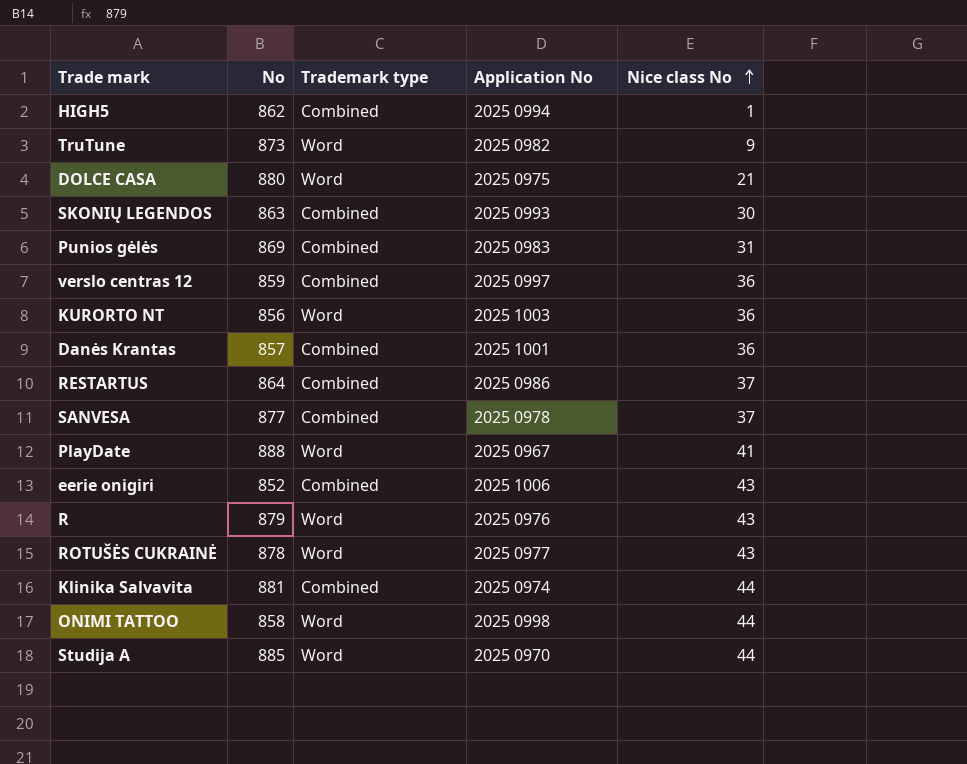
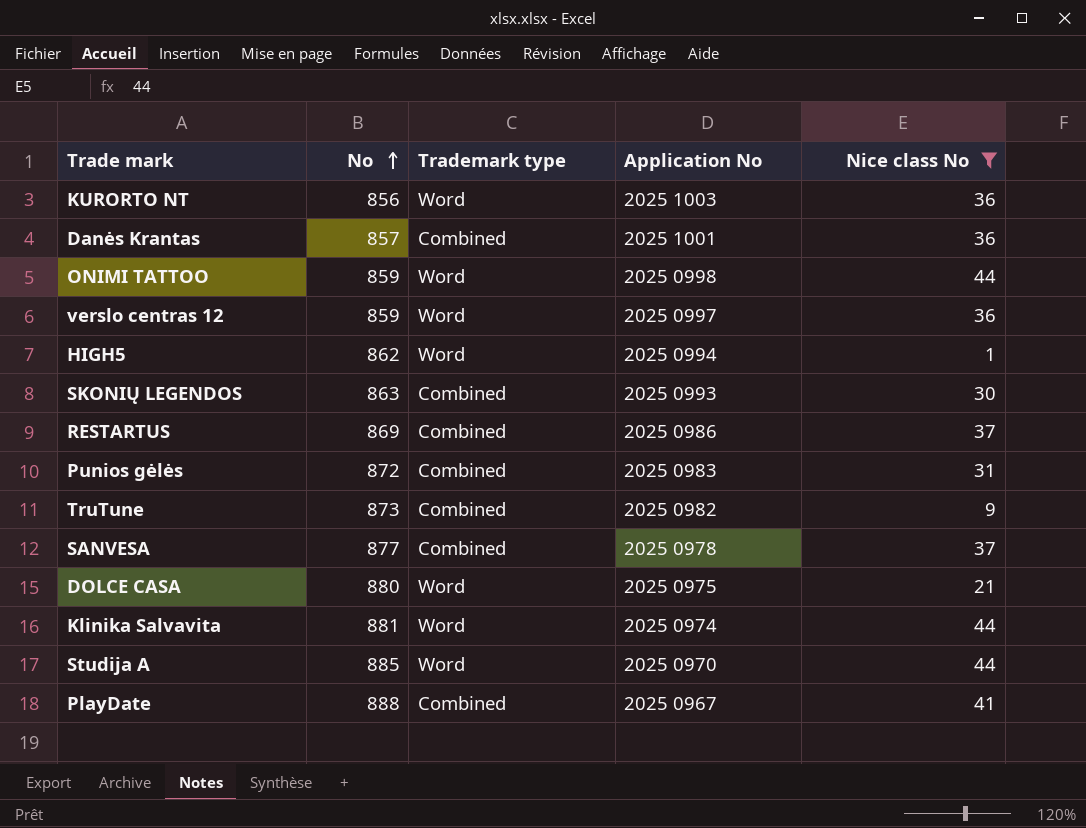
filter: none -> Nice class No != 43
row order: Nice class No ascending -> No ascending
ONIMI TATTOO | No: 858 -> 859
verslo centras 12 | Trademark type: Combined -> Word
HIGH5 | Trademark type: Combined -> Word
RESTARTUS | No: 864 -> 869
Punios gėlės | No: 869 -> 872
TruTune | Trademark type: Word -> Combined
Klinika Salvavita | Trademark type: Combined -> Word
PlayDate | Trademark type: Word -> Combined

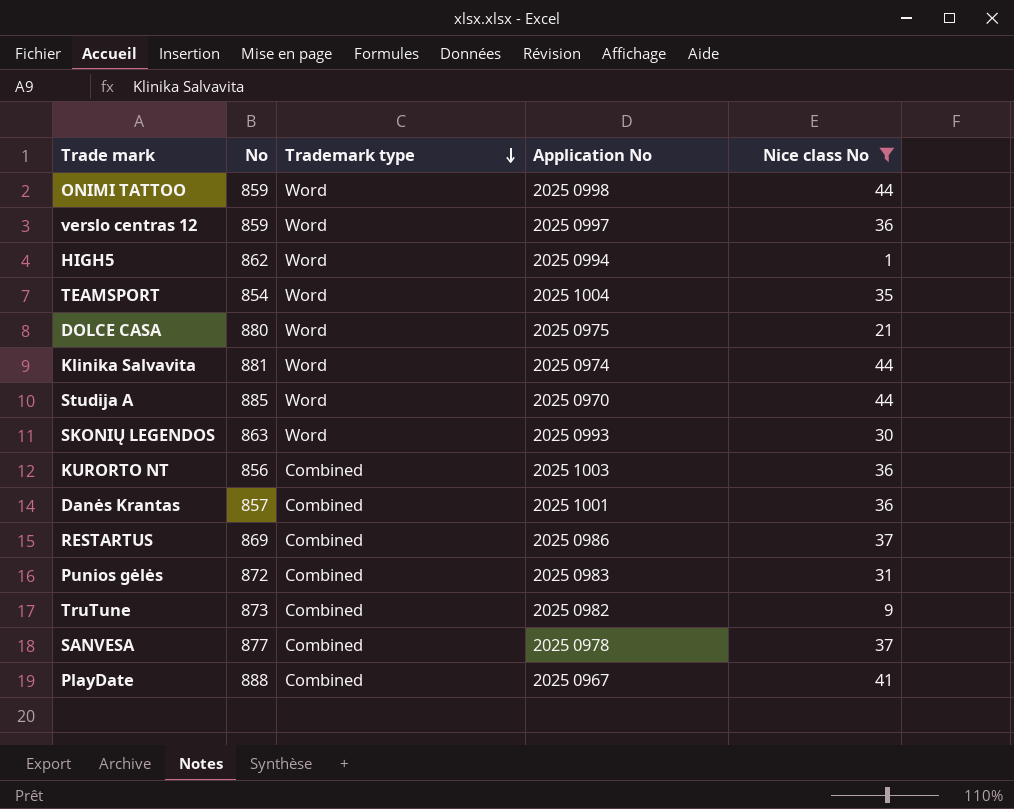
row order: No ascending -> Trademark type descending
row TEAMSPORT: none -> 854 | Word | 2025 1004 | 35
SKONIŲ LEGENDOS | Trademark type: Combined -> Word
KURORTO NT | Trademark type: Word -> Combined

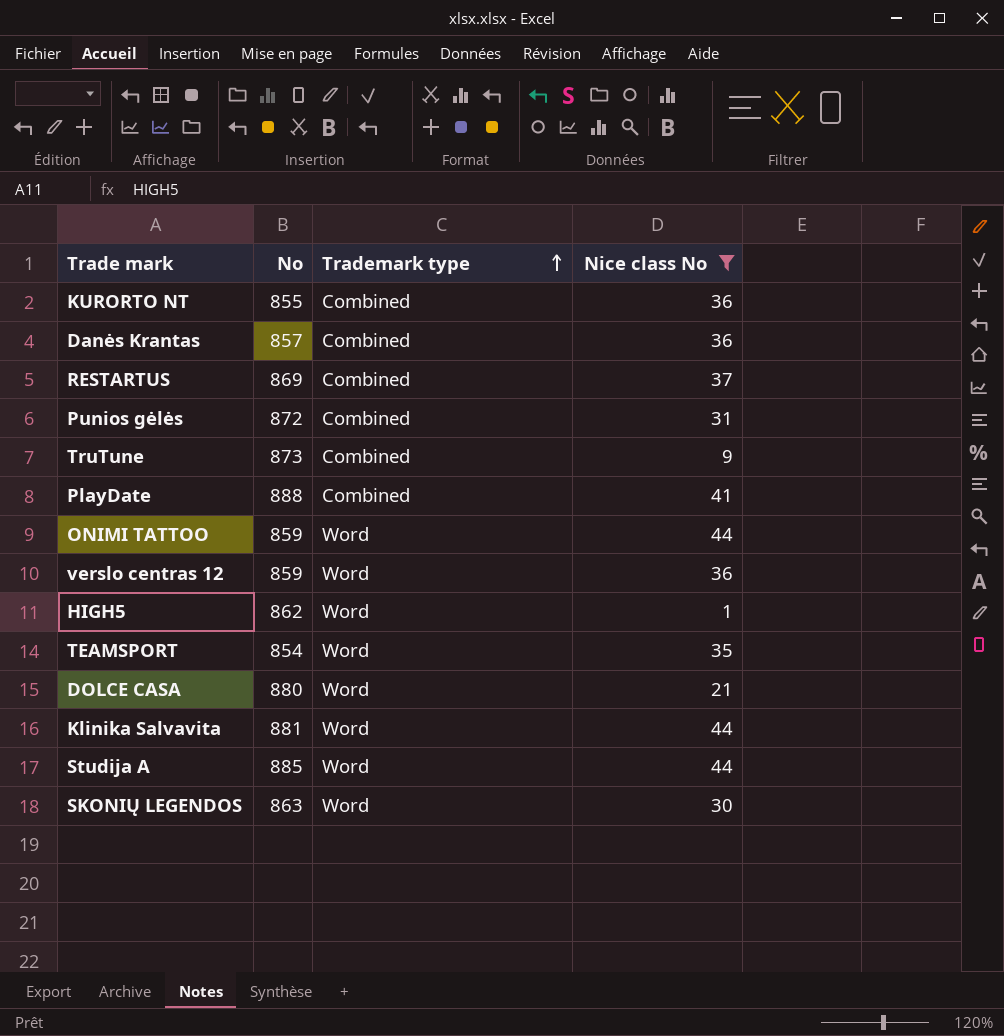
row order: Trademark type descending -> Trademark type ascending
column Application No | position: 4 -> none
row SANVESA: 877 | Combined | 2025 0978 | 37 -> none
KURORTO NT | No: 856 -> 855

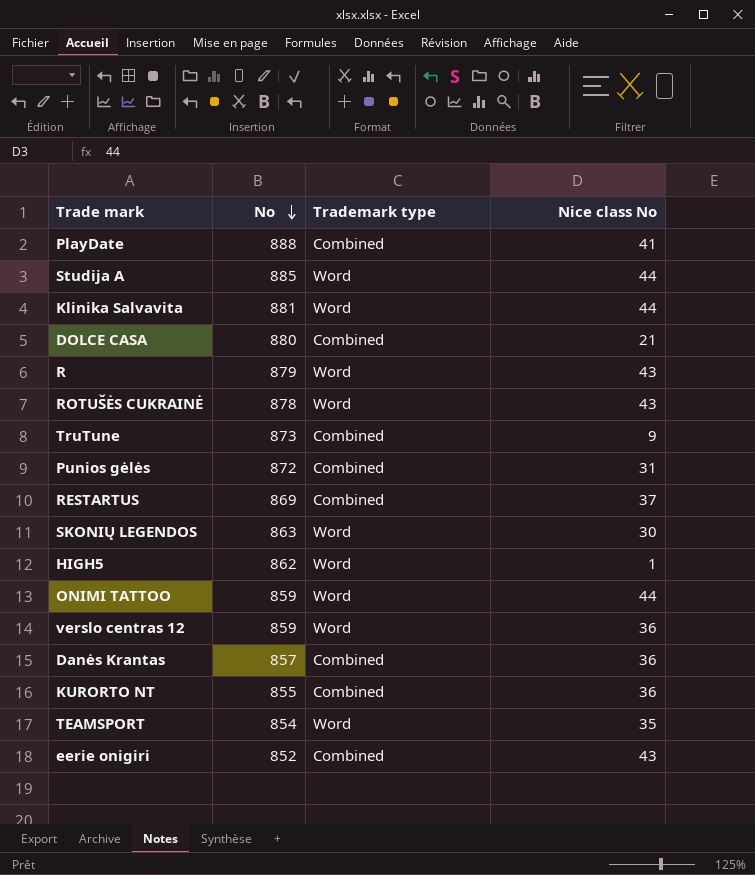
filter: Nice class No != 43 -> none
row order: Trademark type ascending -> No descending
DOLCE CASA | Trademark type: Word -> Combined

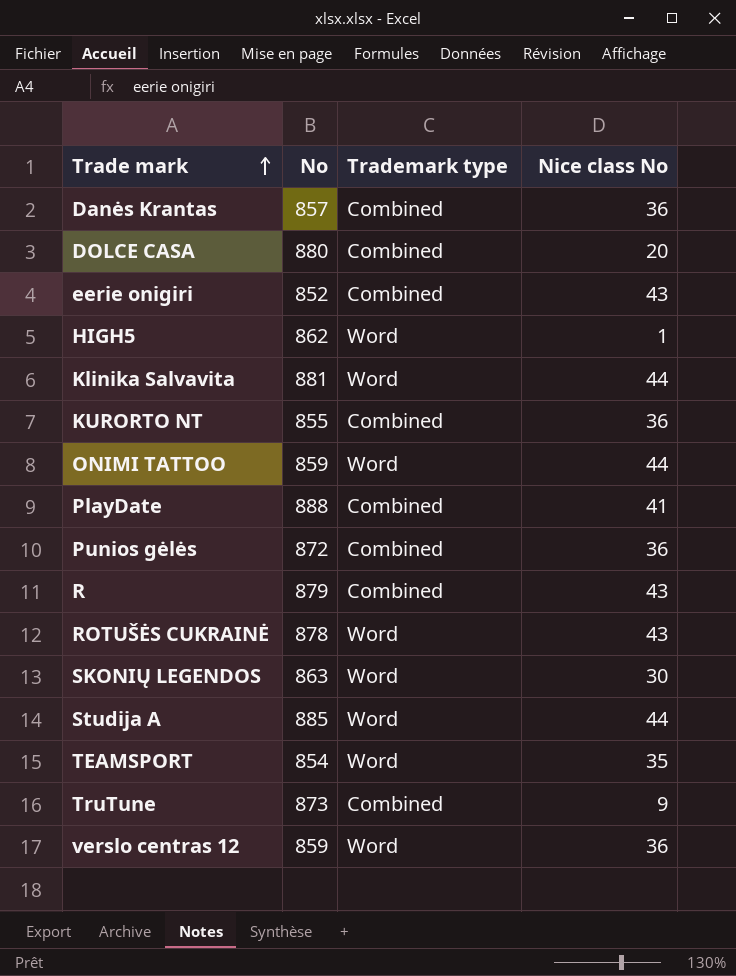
row order: No descending -> Trade mark ascending
row RESTARTUS: 869 | Combined | 37 -> none
DOLCE CASA | Nice class No: 21 -> 20
Punios gėlės | Nice class No: 31 -> 36
R | Trademark type: Word -> Combined

